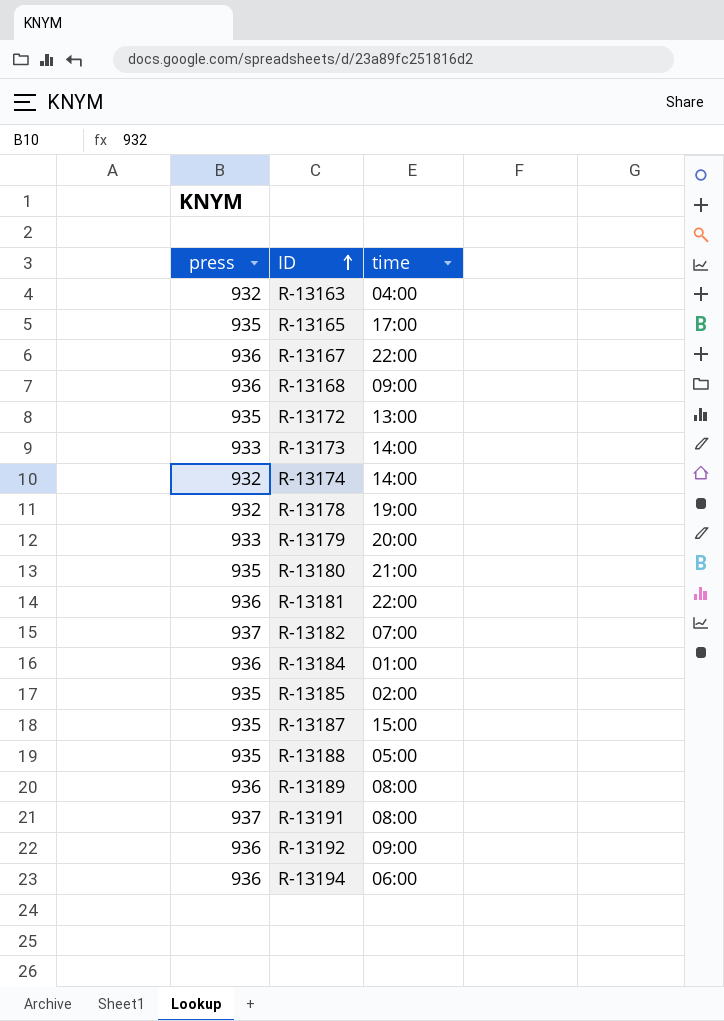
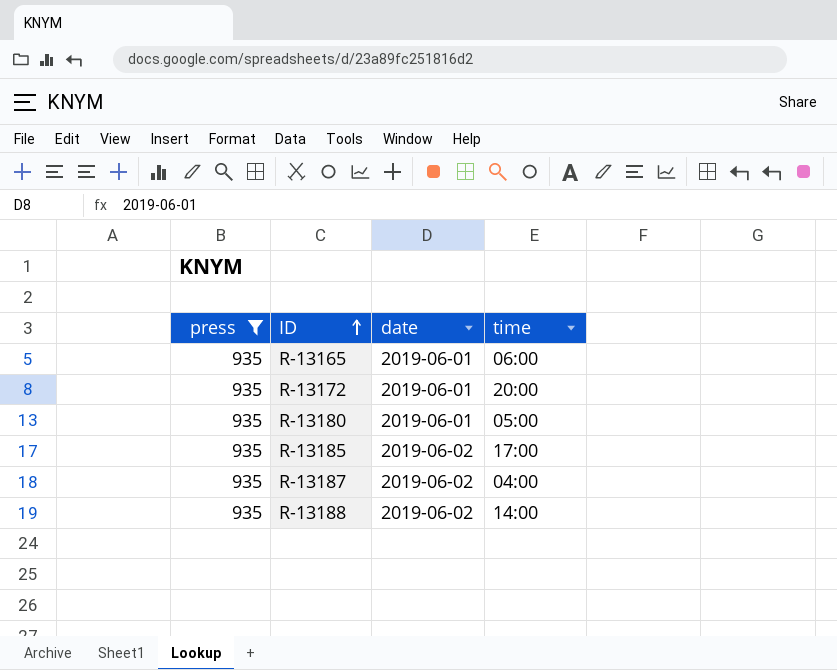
filter: none -> press = 935
column date | position: none -> 3
R-13165 | time: 17:00 -> 06:00
R-13172 | time: 13:00 -> 20:00
R-13180 | time: 21:00 -> 05:00
R-13185 | time: 02:00 -> 17:00
R-13187 | time: 15:00 -> 04:00
R-13188 | time: 05:00 -> 14:00

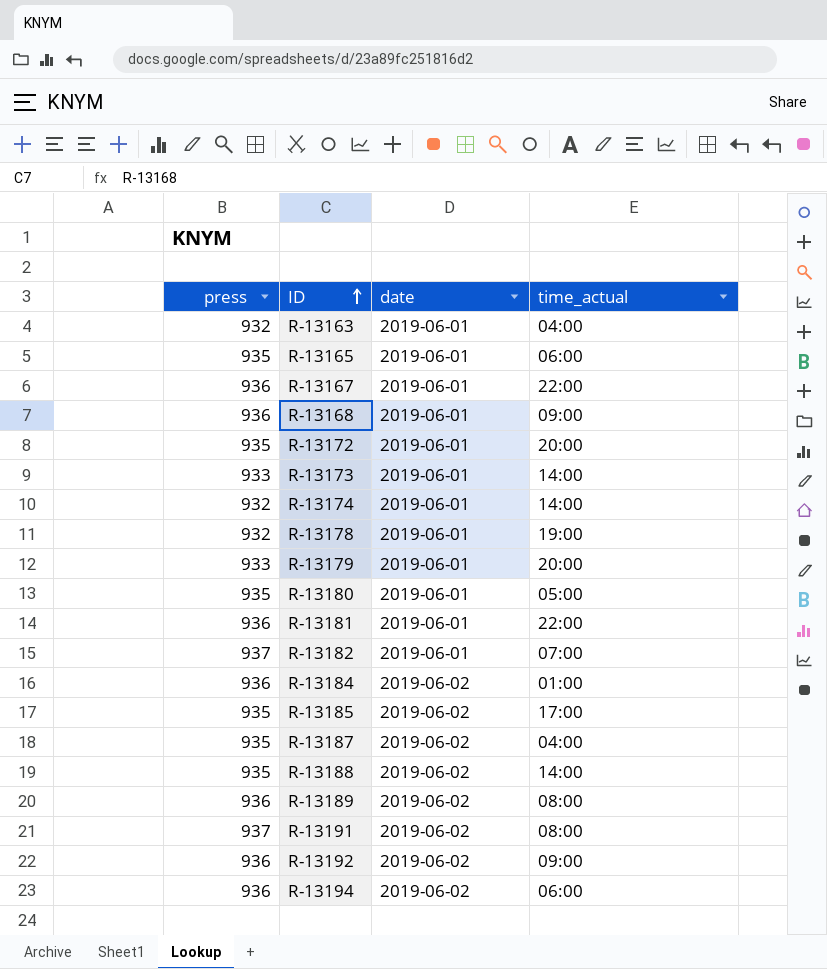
filter: press = 935 -> none
column name: time -> time_actual

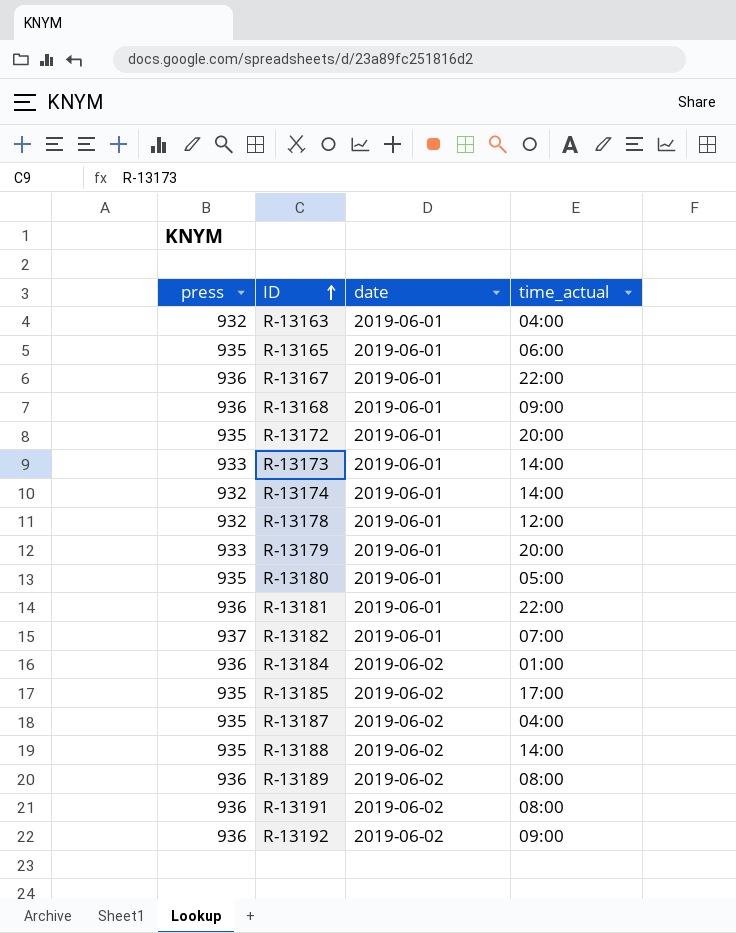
row R-13194: 936 | 2019-06-02 | 06:00 -> none
R-13178 | time_actual: 19:00 -> 12:00
R-13191 | press: 937 -> 936

